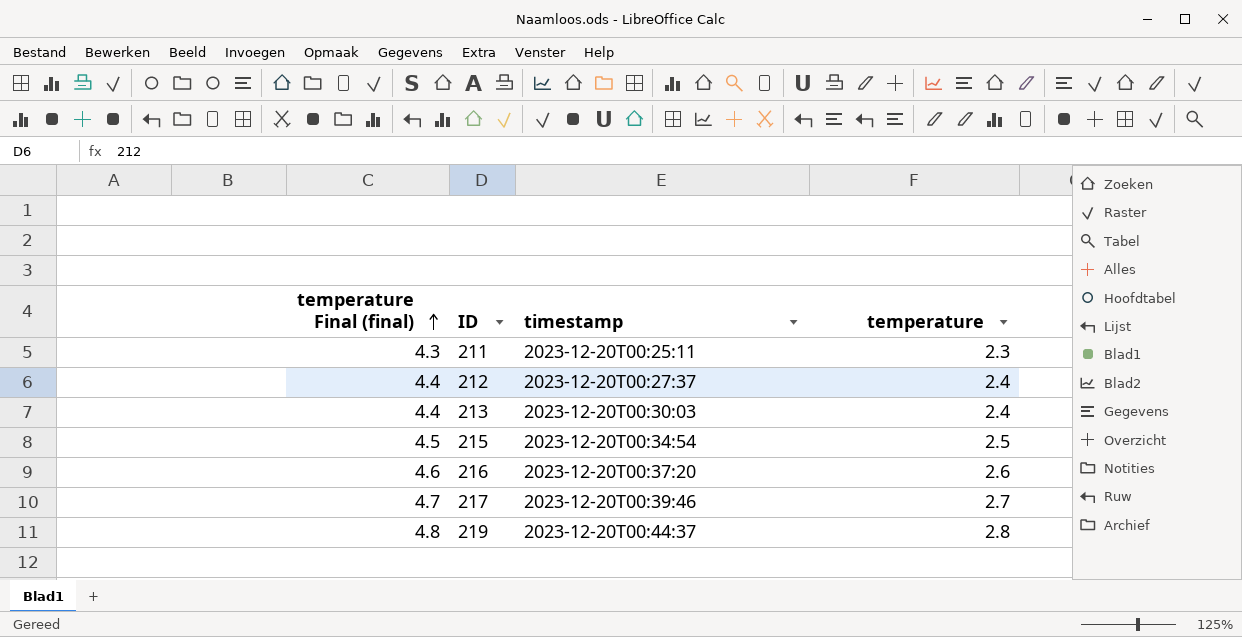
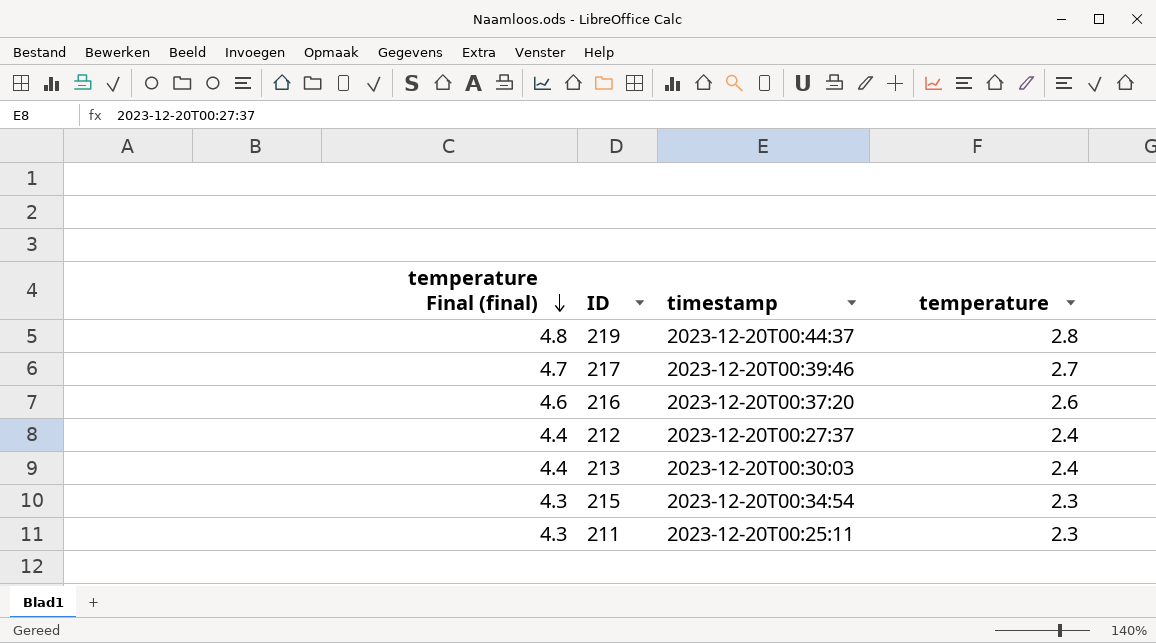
row order: temperature Final (final) ascending -> temperature Final (final) descending
215 | temperature Final (final): 4.5 -> 4.3
215 | temperature: 2.5 -> 2.3

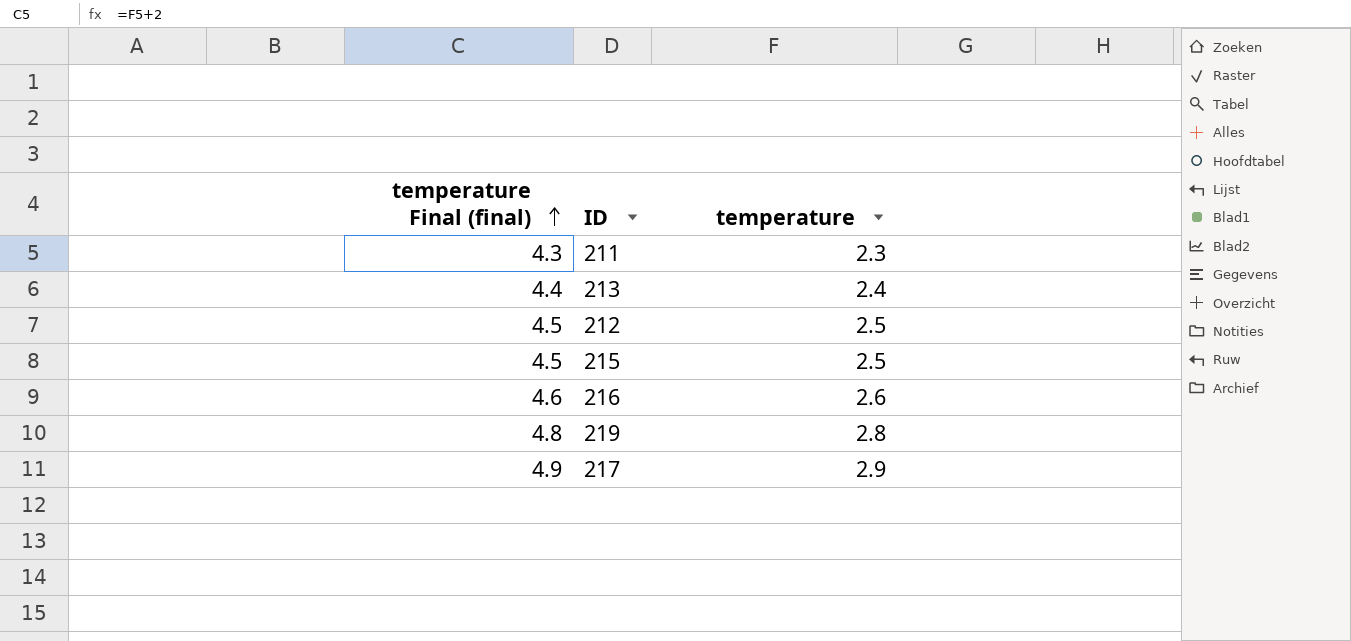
row order: temperature Final (final) descending -> temperature Final (final) ascending
column timestamp | position: 3 -> none
212 | temperature Final (final): 4.4 -> 4.5
212 | temperature: 2.4 -> 2.5
215 | temperature Final (final): 4.3 -> 4.5
215 | temperature: 2.3 -> 2.5
217 | temperature Final (final): 4.7 -> 4.9
217 | temperature: 2.7 -> 2.9

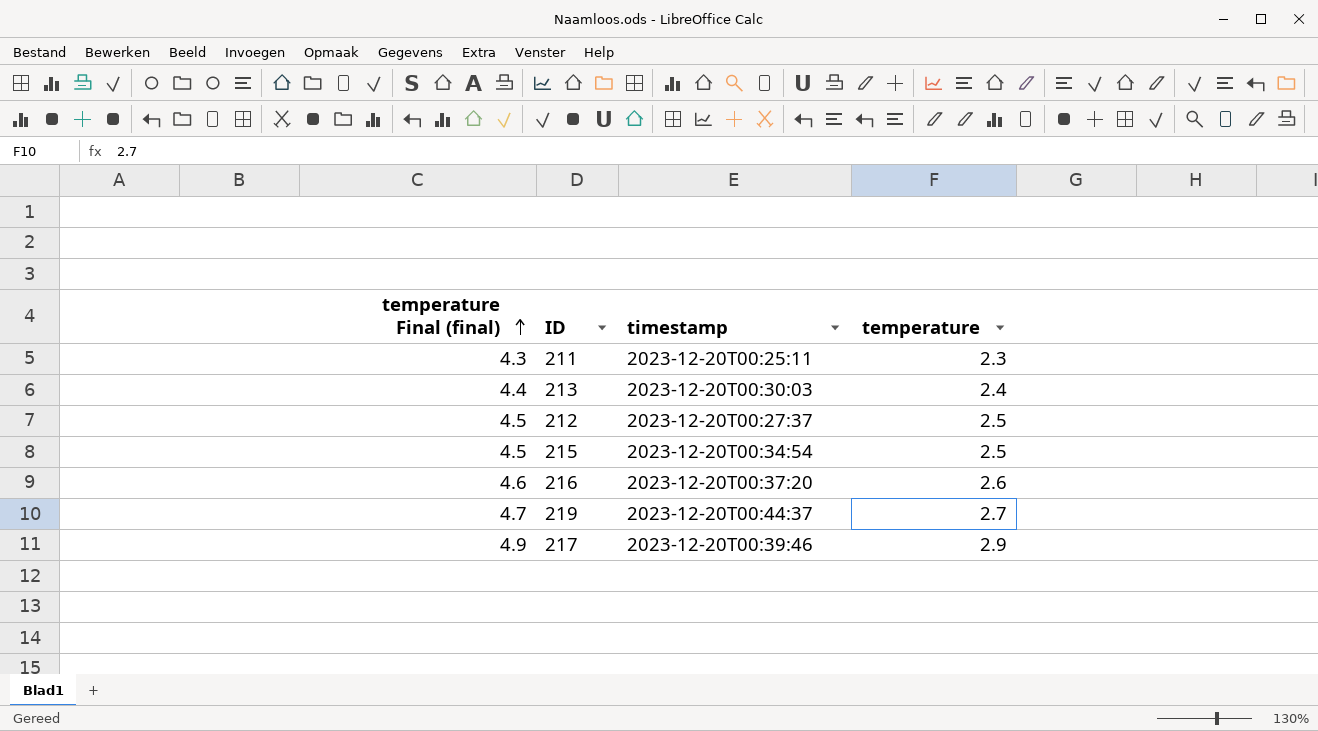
column timestamp | position: none -> 3
219 | temperature Final (final): 4.8 -> 4.7
219 | temperature: 2.8 -> 2.7

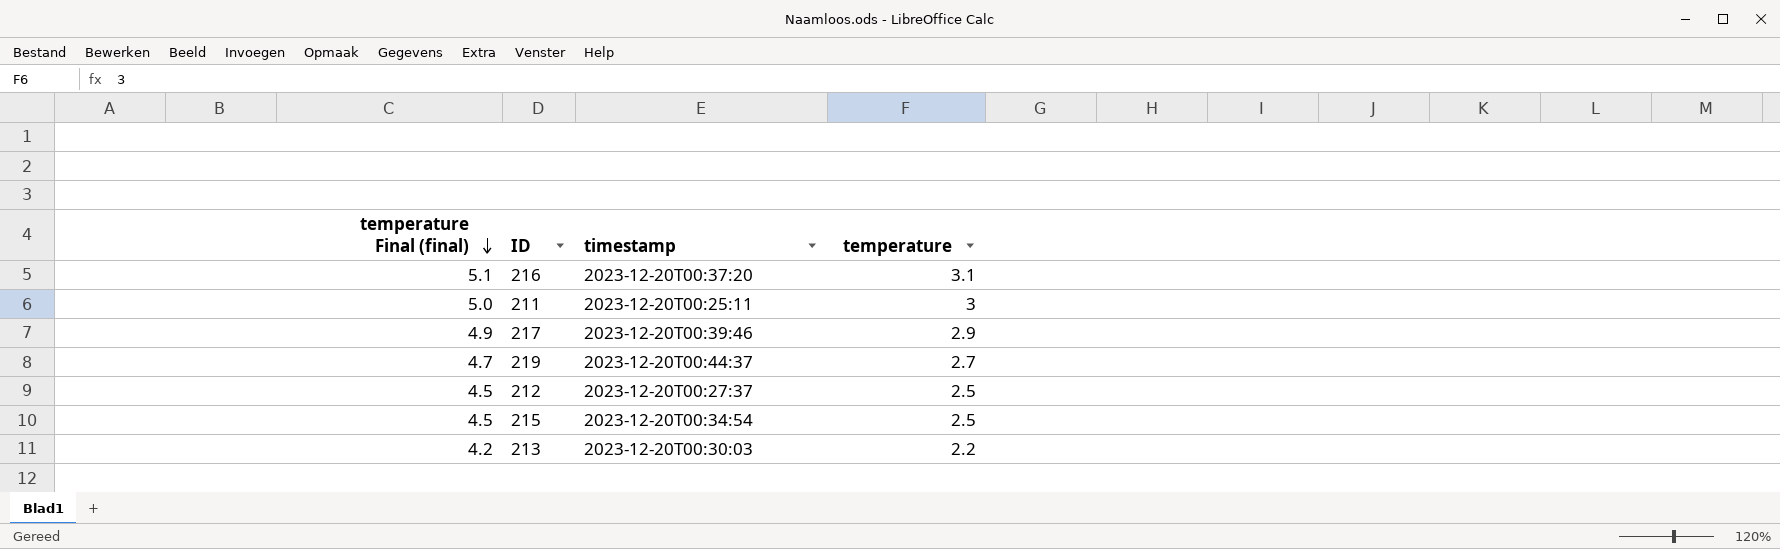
row order: temperature Final (final) ascending -> temperature Final (final) descending
216 | temperature Final (final): 4.6 -> 5.1
216 | temperature: 2.6 -> 3.1
211 | temperature Final (final): 4.3 -> 5.0
211 | temperature: 2.3 -> 3
213 | temperature Final (final): 4.4 -> 4.2
213 | temperature: 2.4 -> 2.2

